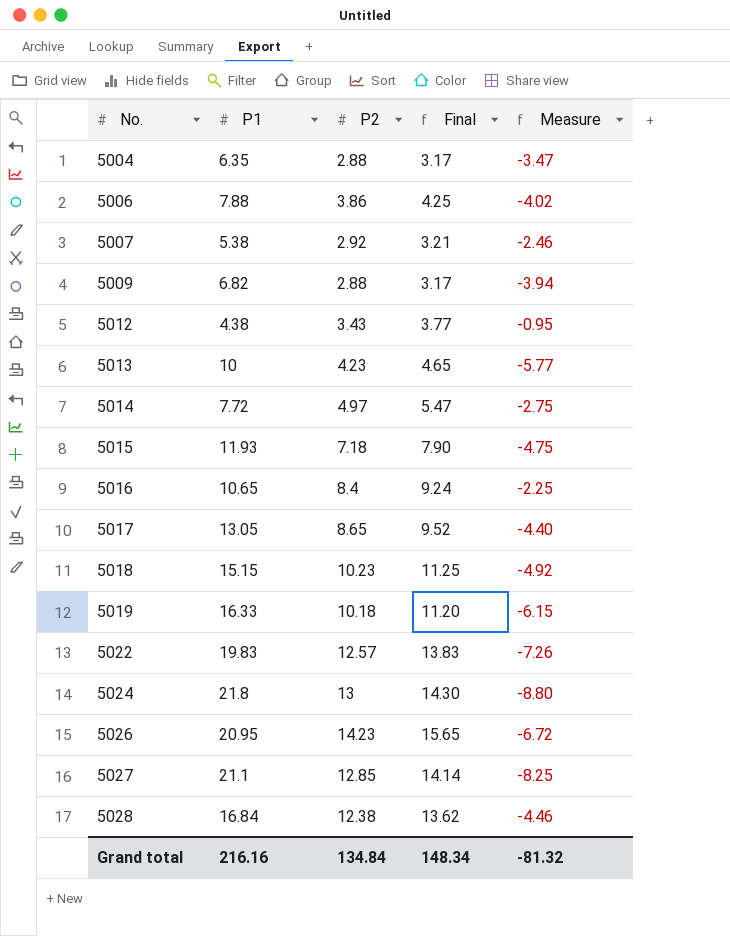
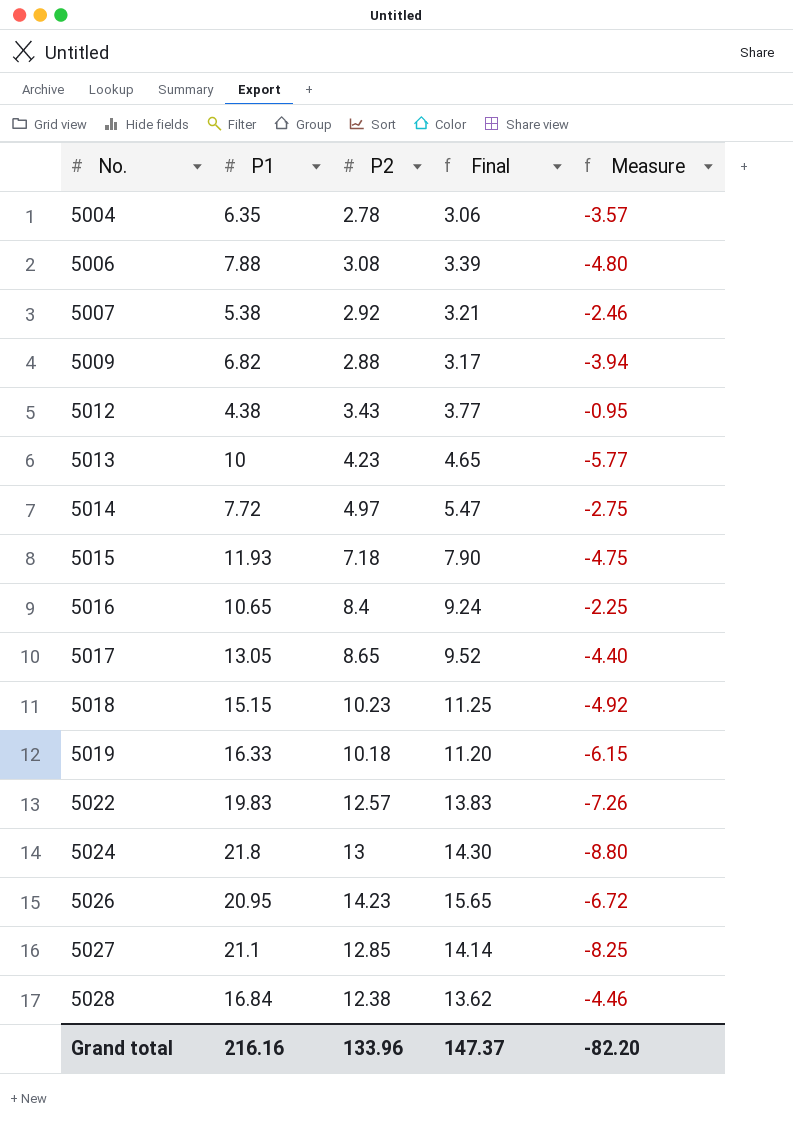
5004 | P2: 2.88 -> 2.78
5004 | Final: 3.17 -> 3.06
5004 | Measure: -3.47 -> -3.57
5006 | P2: 3.86 -> 3.08
5006 | Final: 4.25 -> 3.39
5006 | Measure: -4.02 -> -4.80
Grand total | P2: 134.84 -> 133.96
Grand total | Final: 148.34 -> 147.37
Grand total | Measure: -81.32 -> -82.20

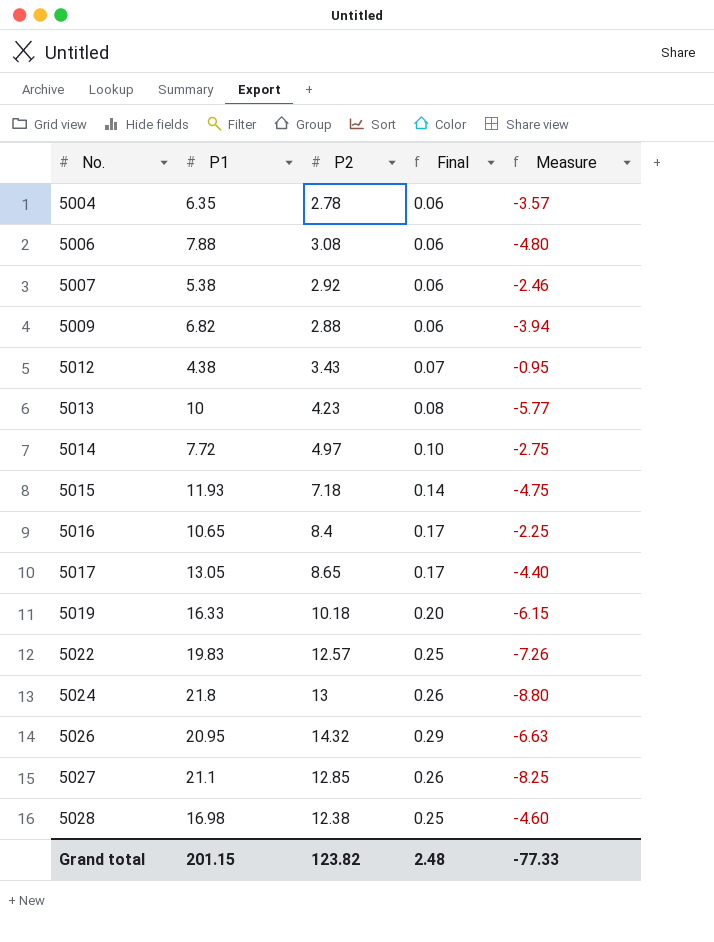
column Final | formula: [P2] * 1.1 -> [P2] * 0.02
row 5018: 15.15 | 10.23 | 11.25 | -4.92 -> none
5026 | P2: 14.23 -> 14.32
5026 | Measure: -6.72 -> -6.63
5028 | P1: 16.84 -> 16.98
5028 | Measure: -4.46 -> -4.60
Grand total | P1: 216.16 -> 201.15
Grand total | P2: 133.96 -> 123.82
Grand total | Final: 147.37 -> 2.48
Grand total | Measure: -82.20 -> -77.33

